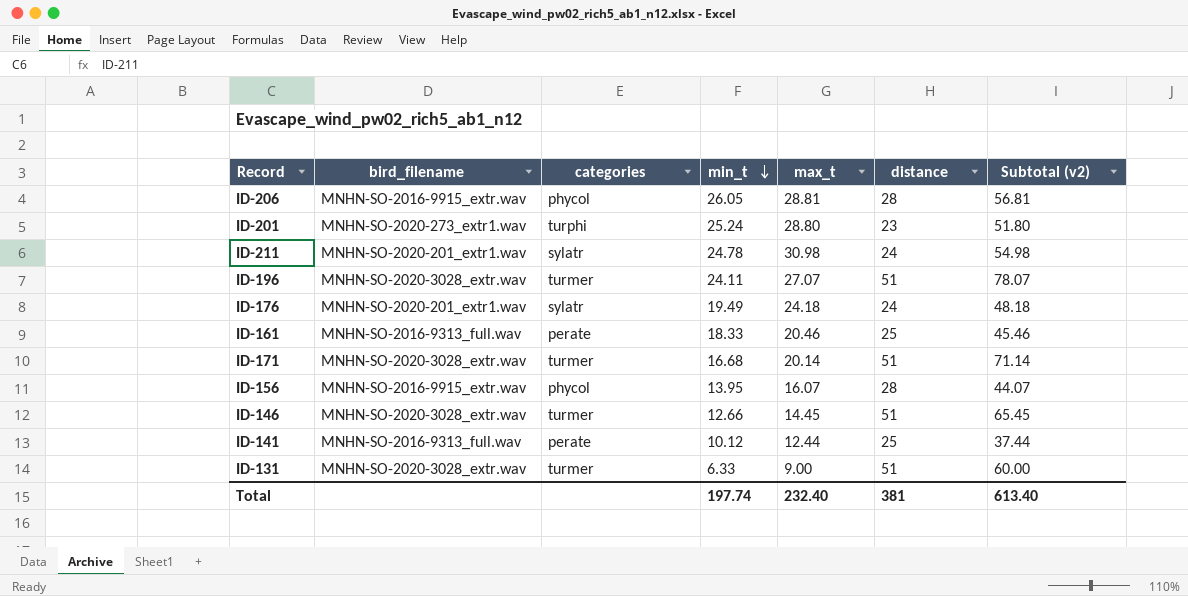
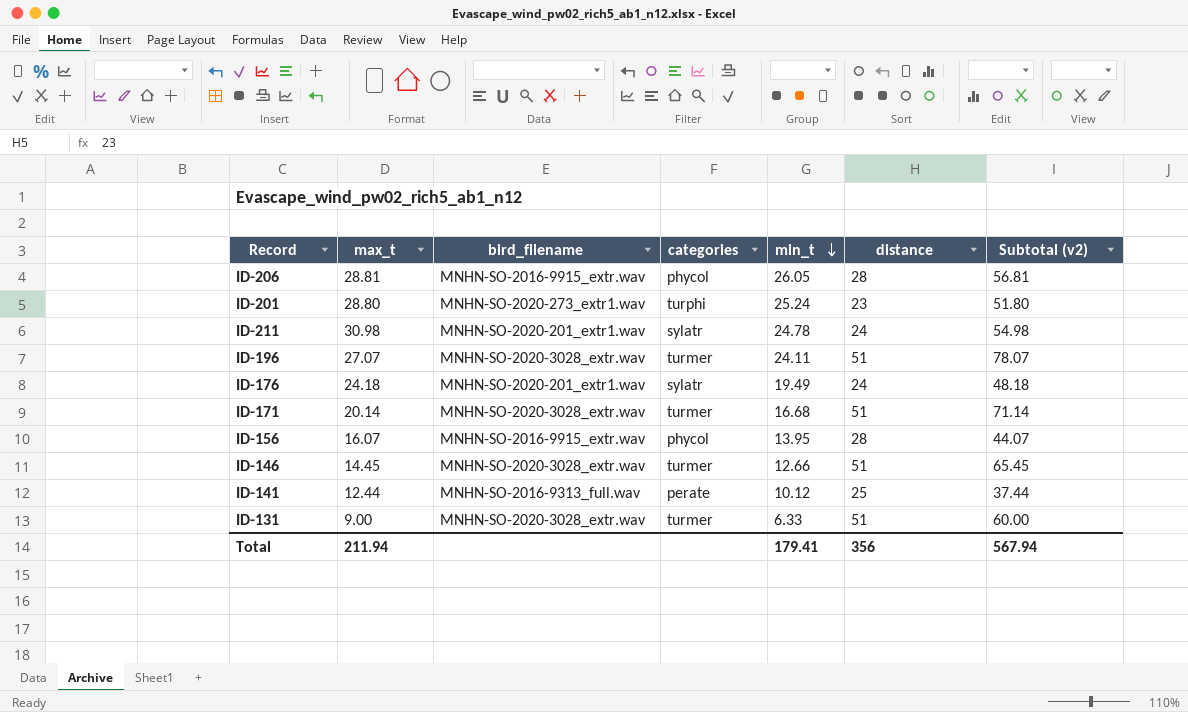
column max_t | position: 5 -> 2
row ID-161: MNHN-SO-2016-9313_full.wav | perate | 18.33 | 20.46 | 25 | 45.46 -> none
Total | max_t: 232.40 -> 211.94
Total | min_t: 197.74 -> 179.41
Total | distance: 381 -> 356
Total | Subtotal (v2): 613.40 -> 567.94

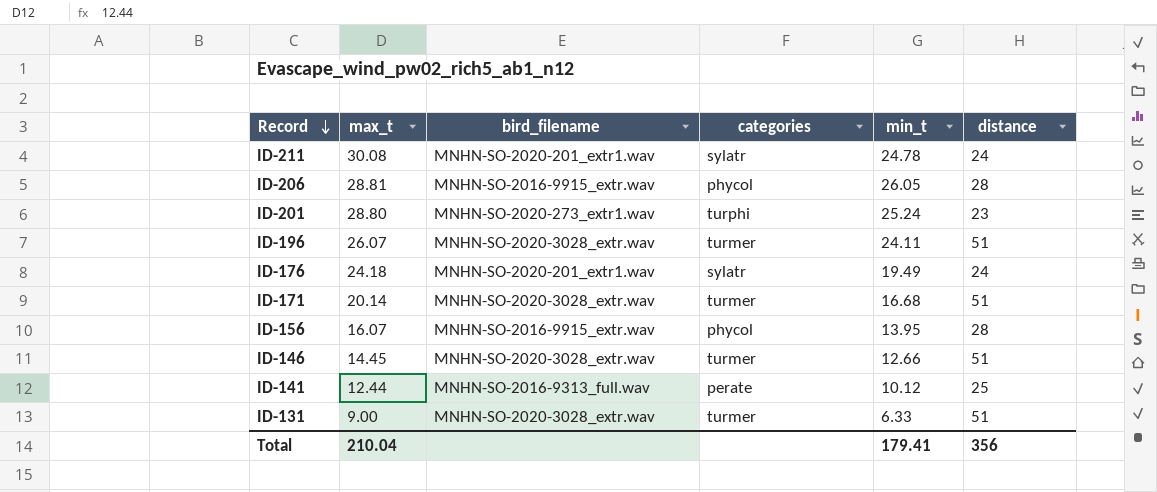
row order: min_t descending -> Record descending
column Subtotal (v2) | formula: [max_t] + [distance] -> none
ID-211 | max_t: 30.98 -> 30.08
ID-196 | max_t: 27.07 -> 26.07
Total | max_t: 211.94 -> 210.04

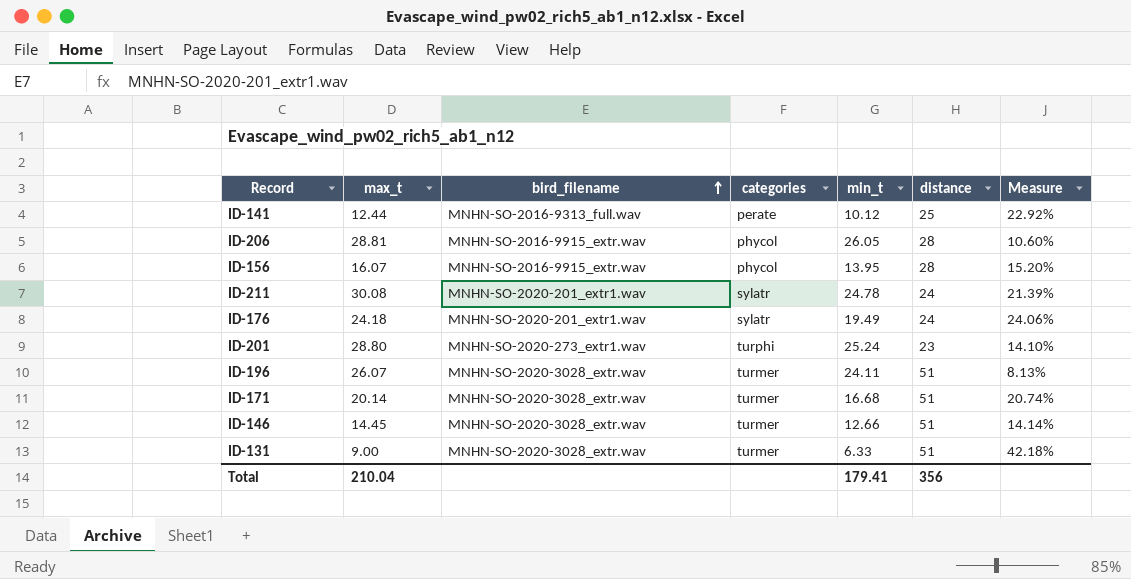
row order: Record descending -> bird_filename ascending
column Measure | formula: none -> ([max_t] - [min_t]) / [min_t]

